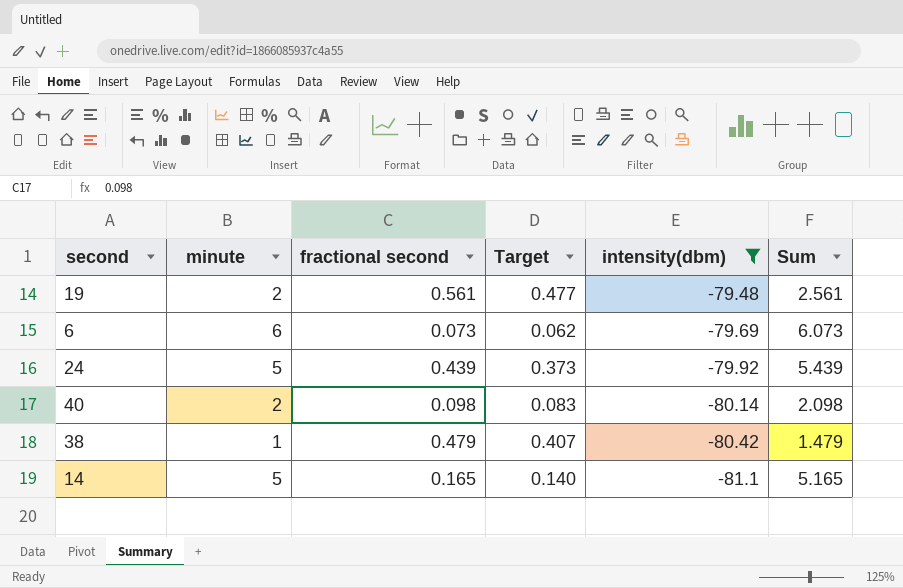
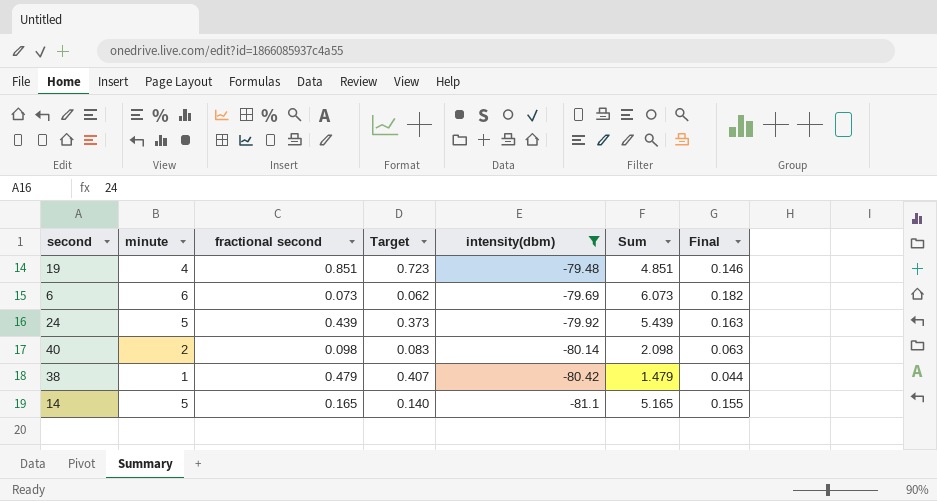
column Final | formula: none -> [Sum] * 0.03
19 | minute: 2 -> 4
19 | fractional second: 0.561 -> 0.851
19 | Target: 0.477 -> 0.723
19 | Sum: 2.561 -> 4.851

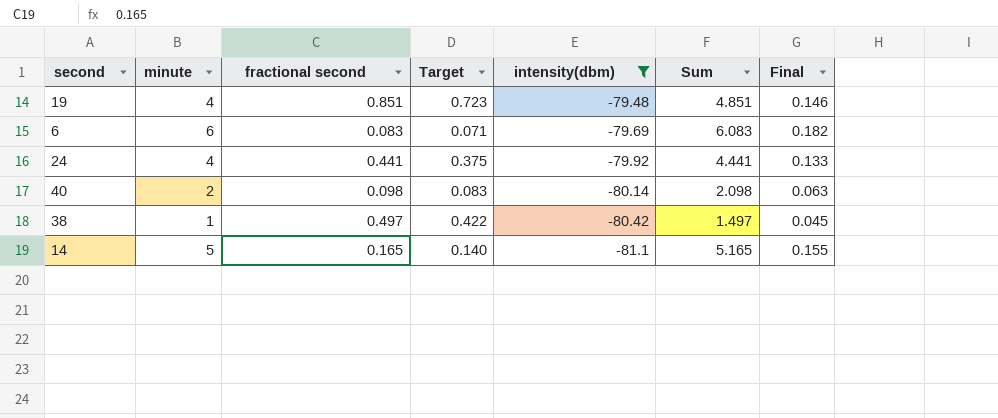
6 | fractional second: 0.073 -> 0.083
6 | Target: 0.062 -> 0.071
6 | Sum: 6.073 -> 6.083
24 | minute: 5 -> 4
24 | fractional second: 0.439 -> 0.441
24 | Target: 0.373 -> 0.375
24 | Sum: 5.439 -> 4.441
24 | Final: 0.163 -> 0.133
38 | fractional second: 0.479 -> 0.497
38 | Target: 0.407 -> 0.422
38 | Sum: 1.479 -> 1.497
38 | Final: 0.044 -> 0.045

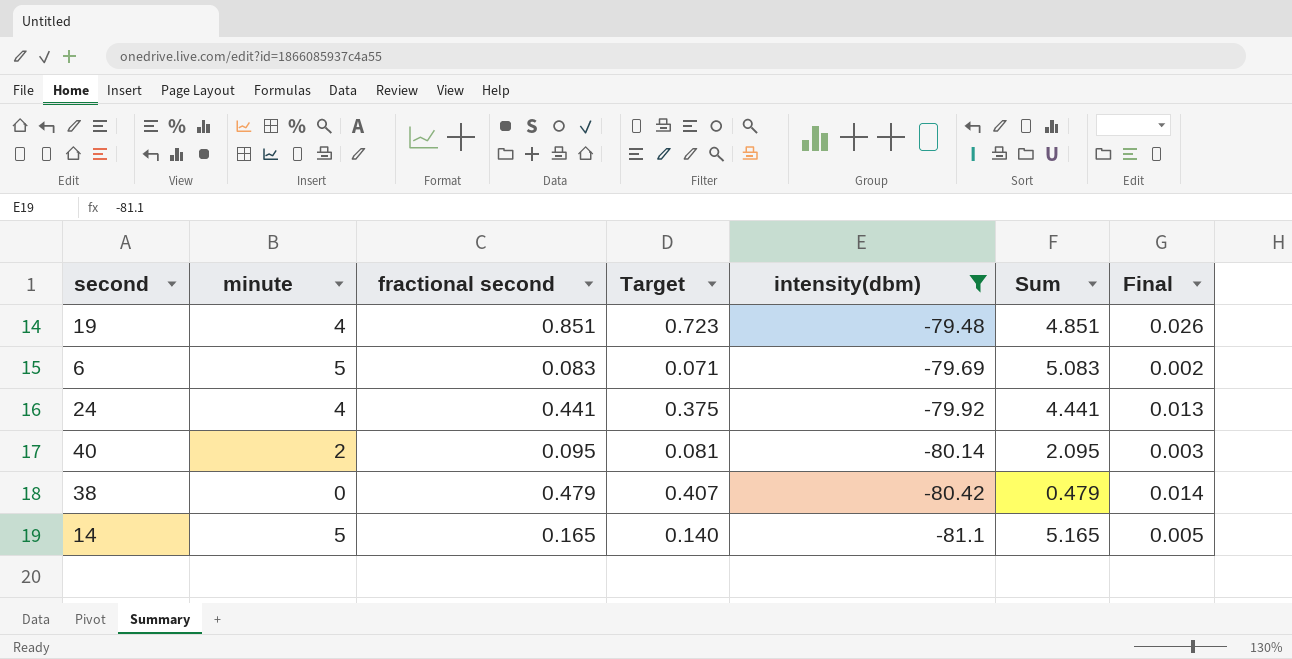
column Final | formula: [Sum] * 0.03 -> [fractional second] * 0.03
6 | minute: 6 -> 5
6 | Sum: 6.083 -> 5.083
40 | fractional second: 0.098 -> 0.095
40 | Target: 0.083 -> 0.081
40 | Sum: 2.098 -> 2.095
38 | minute: 1 -> 0
38 | fractional second: 0.497 -> 0.479
38 | Target: 0.422 -> 0.407
38 | Sum: 1.497 -> 0.479

